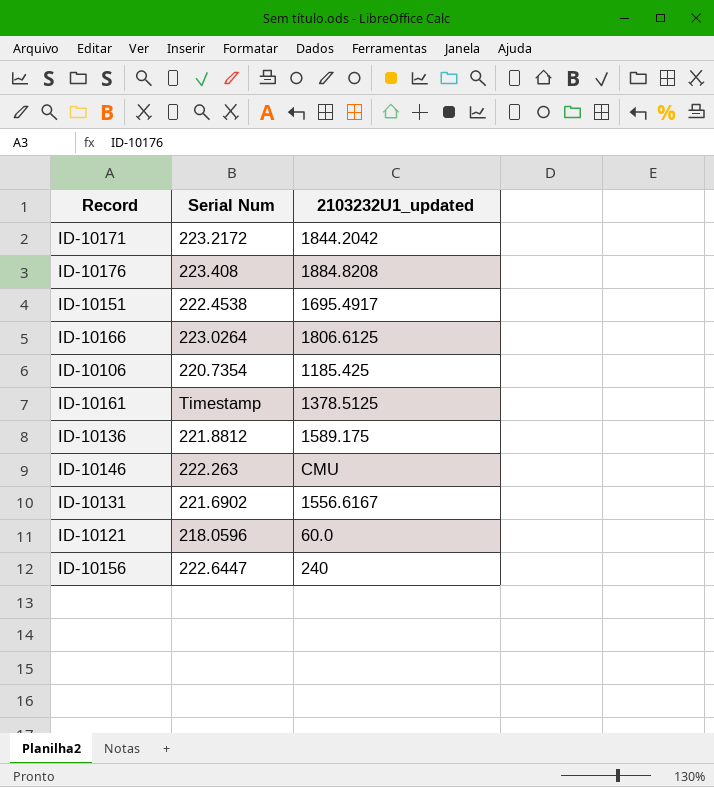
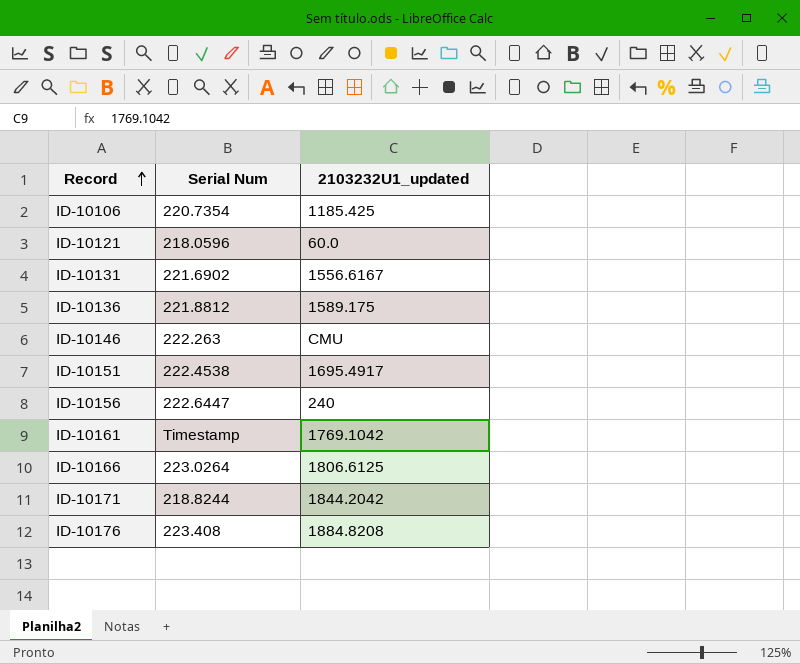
row order: none -> Record ascending
ID-10161 | 2103232U1_updated: 1378.5125 -> 1769.1042
ID-10171 | Serial Num: 223.2172 -> 218.8244

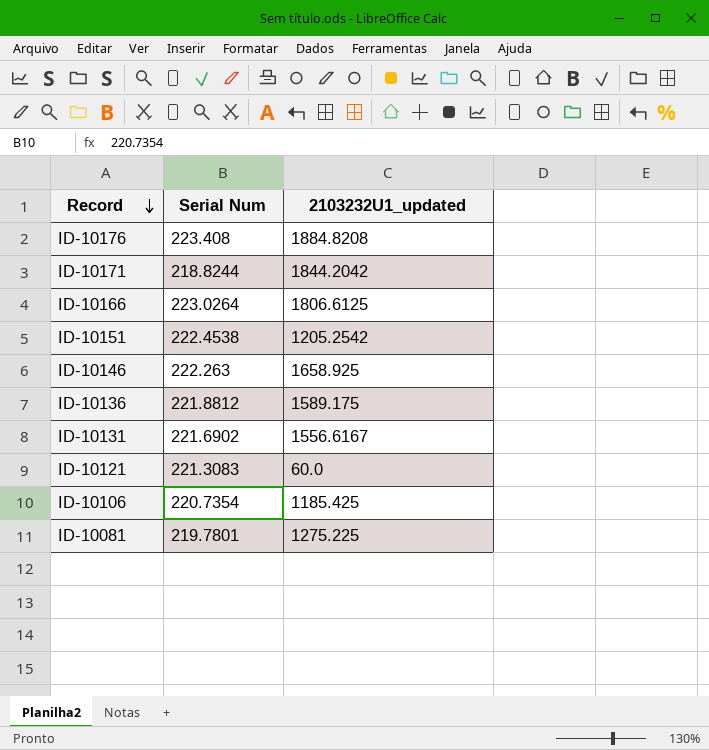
row order: Record ascending -> Record descending
row ID-10156: 222.6447 | 240 -> none
row ID-10161: Timestamp | 1769.1042 -> none
ID-10151 | 2103232U1_updated: 1695.4917 -> 1205.2542
ID-10146 | 2103232U1_updated: CMU -> 1658.925
ID-10121 | Serial Num: 218.0596 -> 221.3083
row ID-10081: none -> 219.7801 | 1275.225

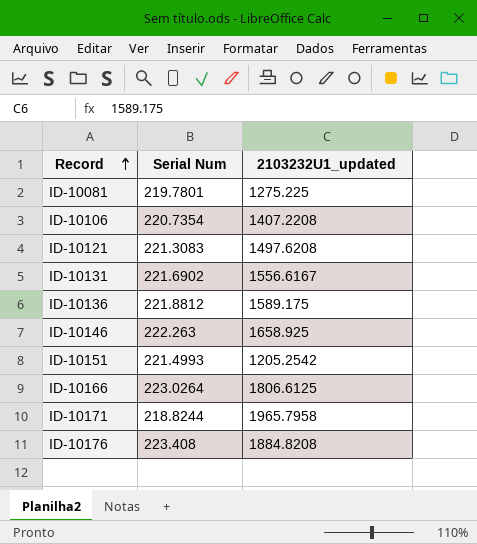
row order: Record descending -> Record ascending
ID-10106 | 2103232U1_updated: 1185.425 -> 1407.2208
ID-10121 | 2103232U1_updated: 60.0 -> 1497.6208
ID-10151 | Serial Num: 222.4538 -> 221.4993
ID-10171 | 2103232U1_updated: 1844.2042 -> 1965.7958

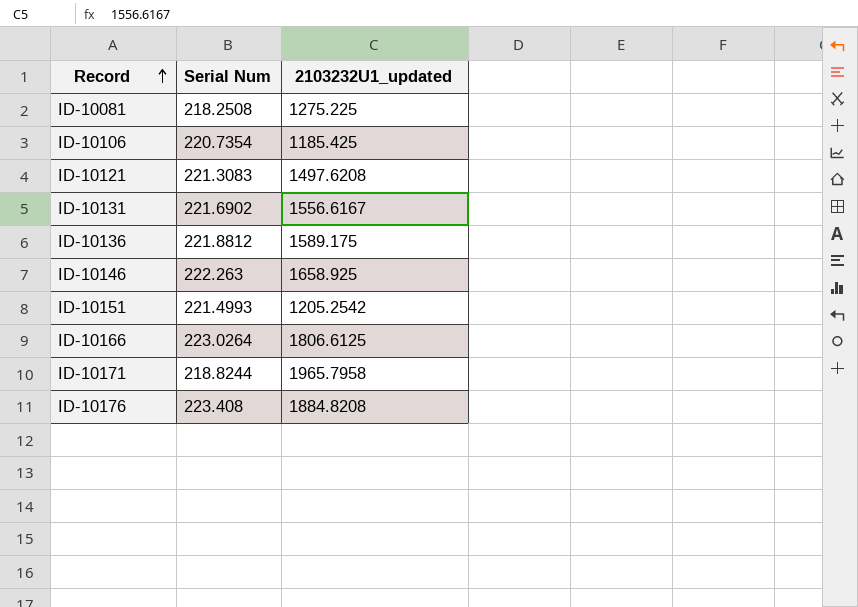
ID-10081 | Serial Num: 219.7801 -> 218.2508
ID-10106 | 2103232U1_updated: 1407.2208 -> 1185.425

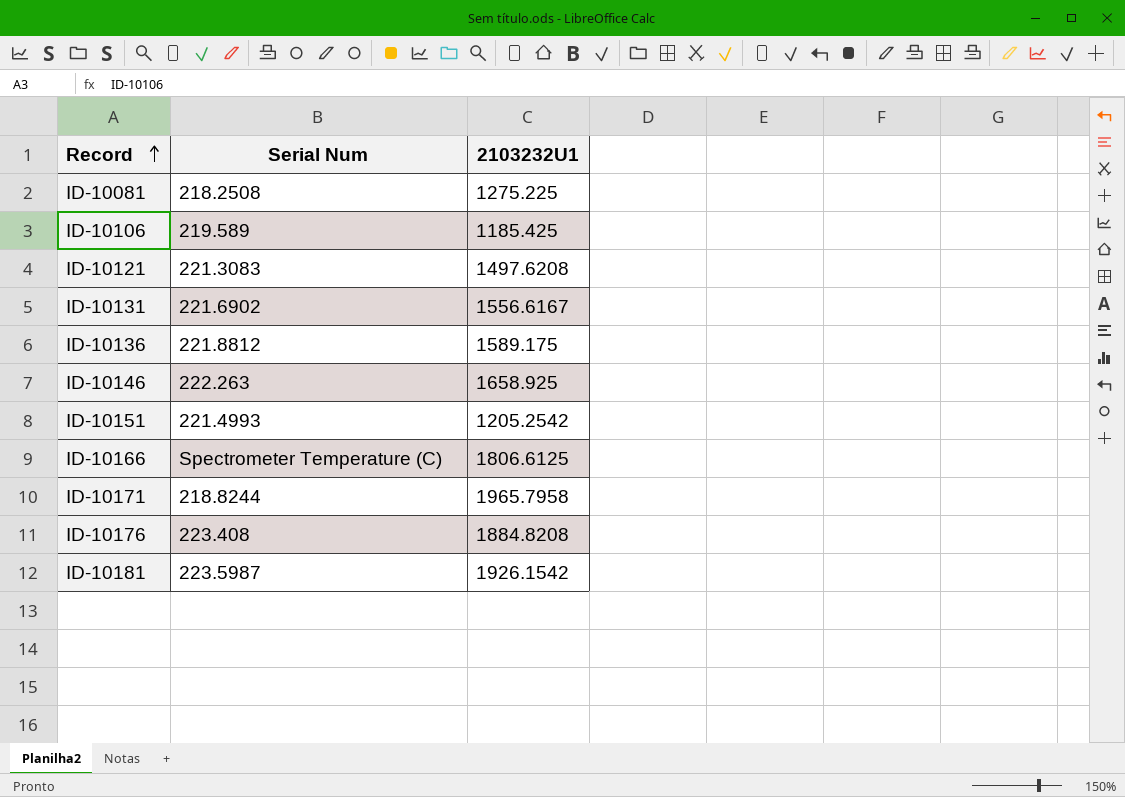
column name: 2103232U1_updated -> 2103232U1
ID-10106 | Serial Num: 220.7354 -> 219.589
ID-10166 | Serial Num: 223.0264 -> Spectrometer Temperature (C)
row ID-10181: none -> 223.5987 | 1926.1542

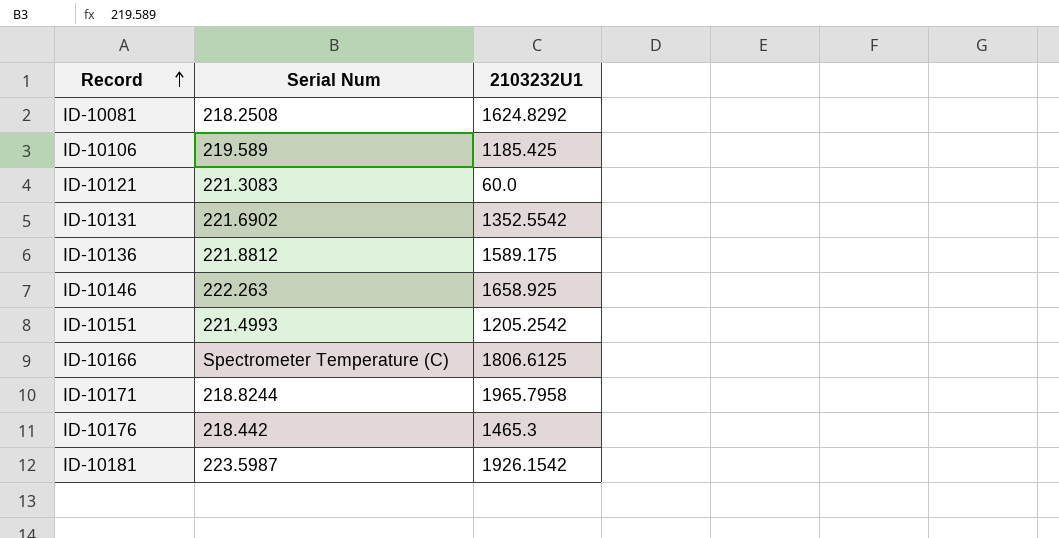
ID-10081 | 2103232U1: 1275.225 -> 1624.8292
ID-10121 | 2103232U1: 1497.6208 -> 60.0
ID-10131 | 2103232U1: 1556.6167 -> 1352.5542
ID-10176 | Serial Num: 223.408 -> 218.442
ID-10176 | 2103232U1: 1884.8208 -> 1465.3

